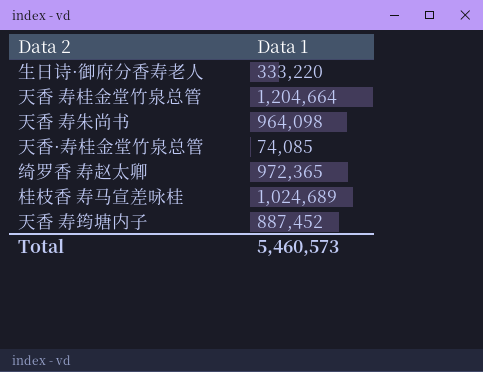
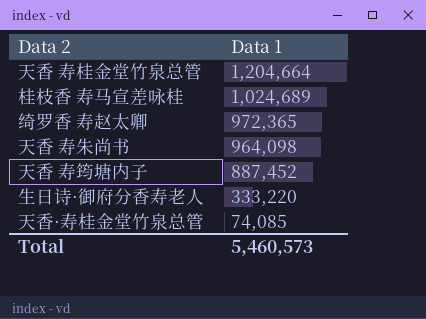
row order: none -> Data 1 descending

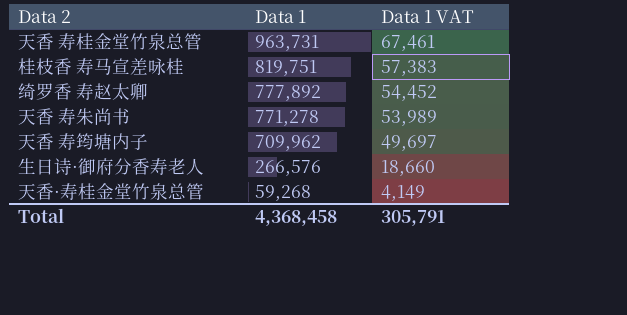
column Data 1 VAT | formula: none -> [Data 1] * 0.07
天香 寿桂金堂竹泉总管 | Data 1: 1,204,664 -> 963,731
桂枝香 寿马宣差咏桂 | Data 1: 1,024,689 -> 819,751
绮罗香 寿赵太卿 | Data 1: 972,365 -> 777,892
天香 寿朱尚书 | Data 1: 964,098 -> 771,278
天香 寿筠塘内子 | Data 1: 887,452 -> 709,962
生日诗·御府分香寿老人 | Data 1: 333,220 -> 266,576
天香·寿桂金堂竹泉总管 | Data 1: 74,085 -> 59,268
Total | Data 1: 5,460,573 -> 4,368,458

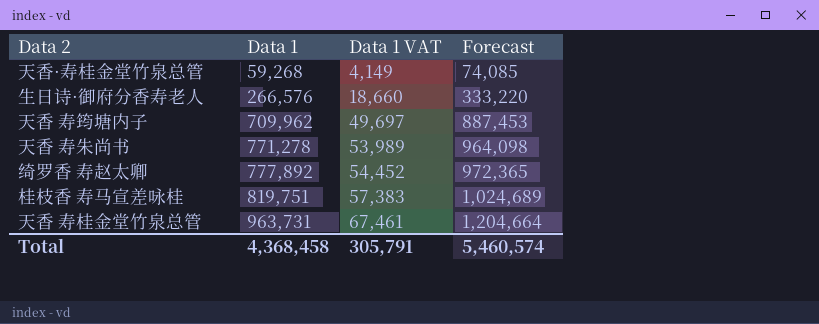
row order: Data 1 descending -> Data 1 ascending
column Forecast | formula: none -> [Data 1] * 1.25

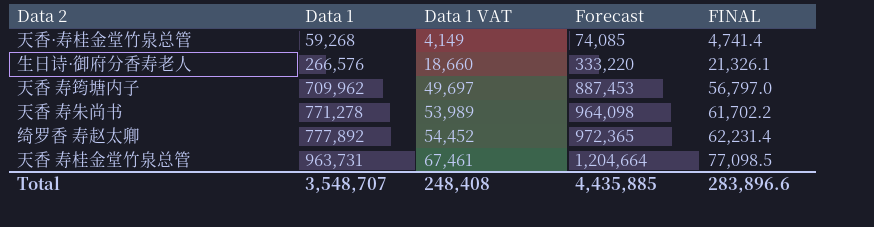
column FINAL | formula: none -> [Data 1] * 0.08
row 桂枝香 寿马宣差咏桂: 819,751 | 57,383 | 1,024,689 -> none
Total | Data 1: 4,368,458 -> 3,548,707
Total | Data 1 VAT: 305,791 -> 248,408
Total | Forecast: 5,460,574 -> 4,435,885

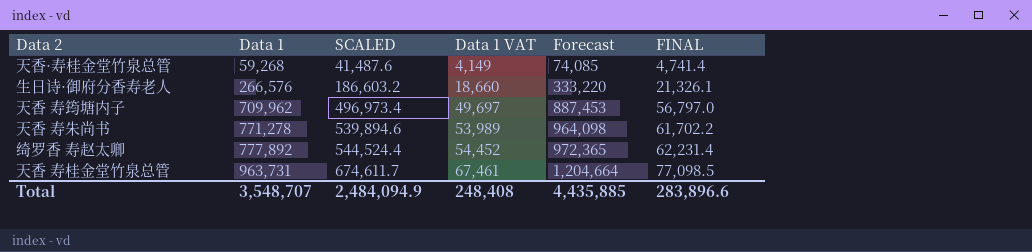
column SCALED | formula: none -> [Data 1] * 0.7

